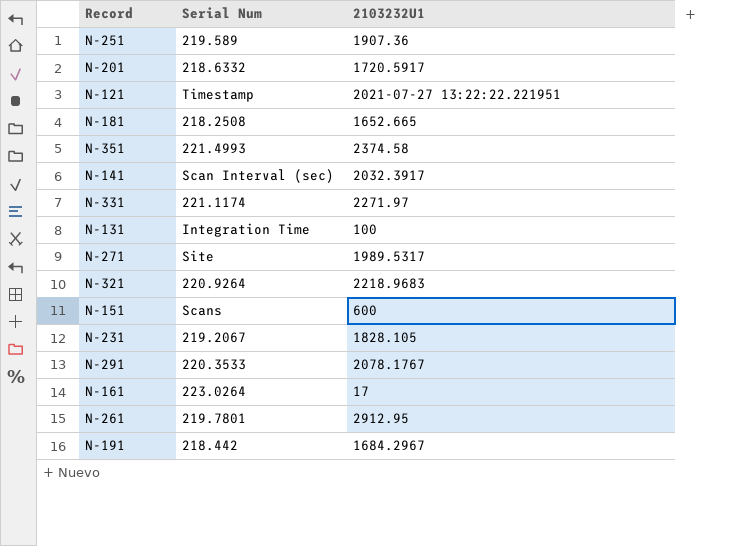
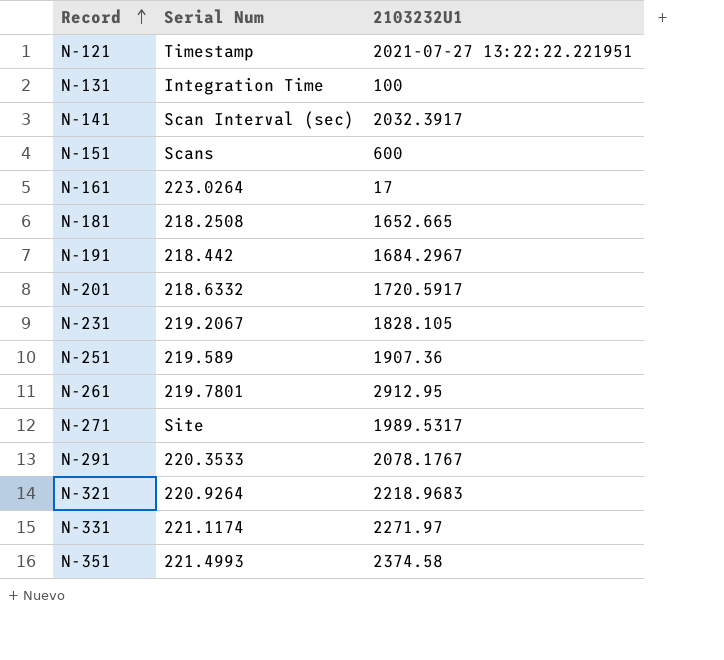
row order: none -> Record ascending

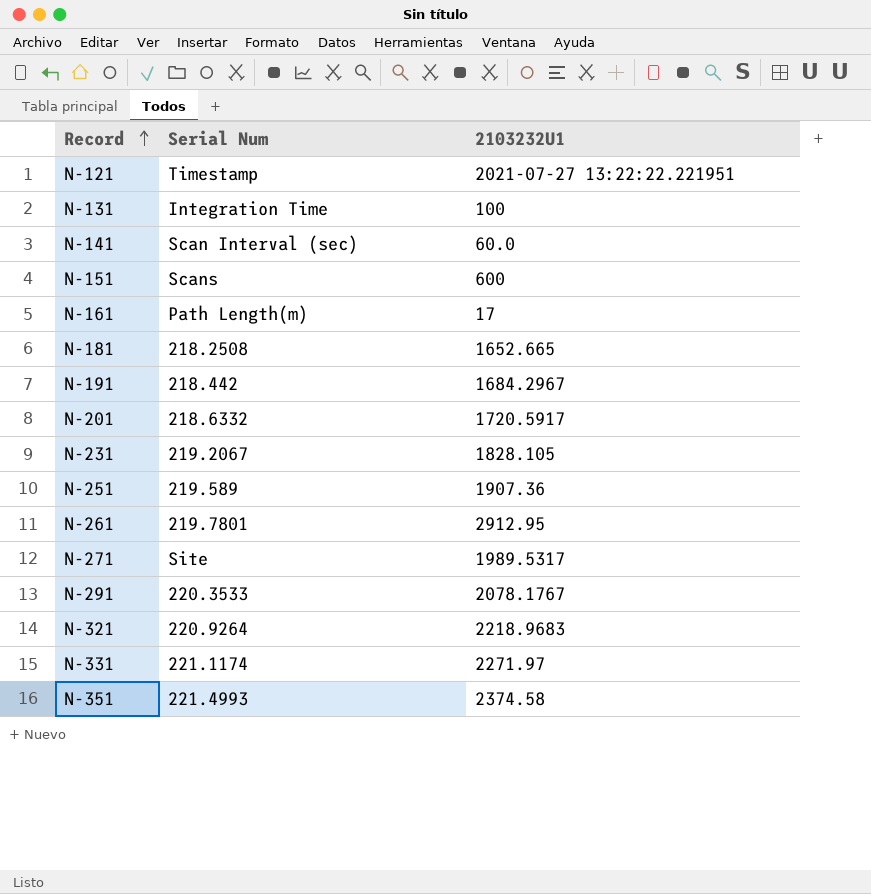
N-141 | 2103232U1: 2032.3917 -> 60.0
N-161 | Serial Num: 223.0264 -> Path Length(m)

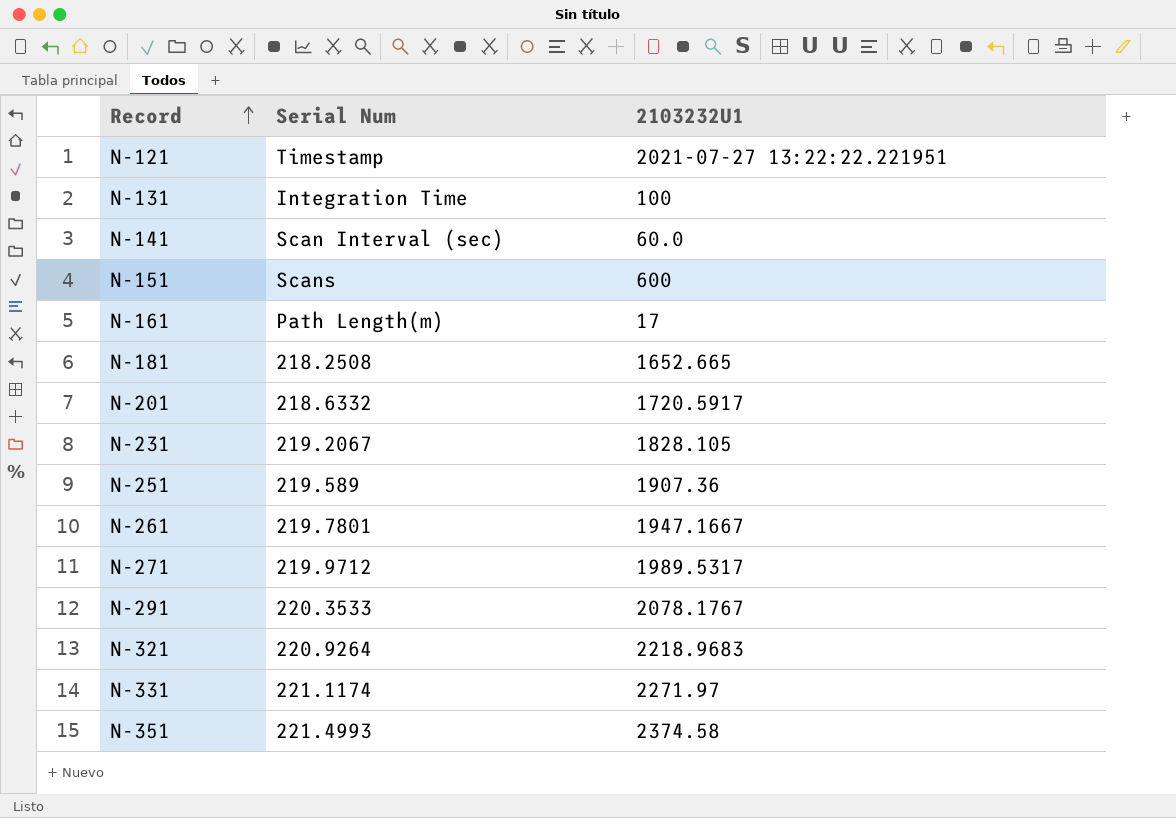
row N-191: 218.442 | 1684.2967 -> none
N-261 | 2103232U1: 2912.95 -> 1947.1667
N-271 | Serial Num: Site -> 219.9712

